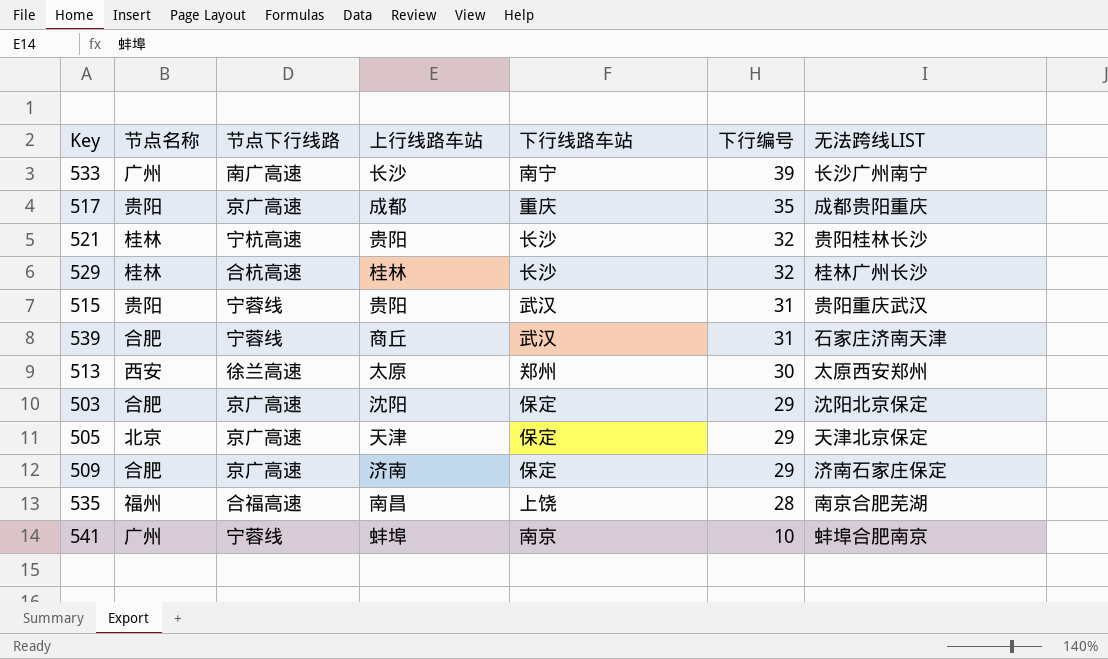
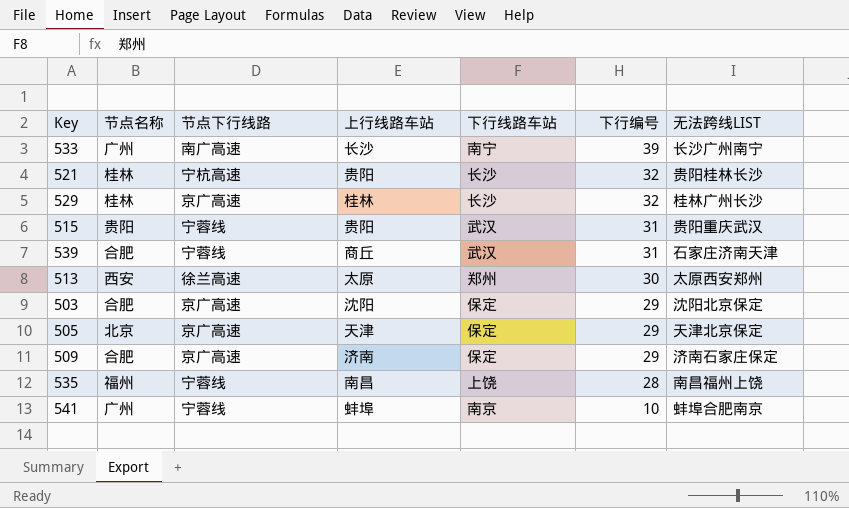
row 517: 贵阳 | 京广高速 | 成都 | 重庆 | 35 | 成都贵阳重庆 -> none
529 | 节点下行线路: 合杭高速 -> 京广高速
535 | 节点下行线路: 合福高速 -> 宁蓉线
535 | 无法跨线LIST: 南京合肥芜湖 -> 南昌福州上饶

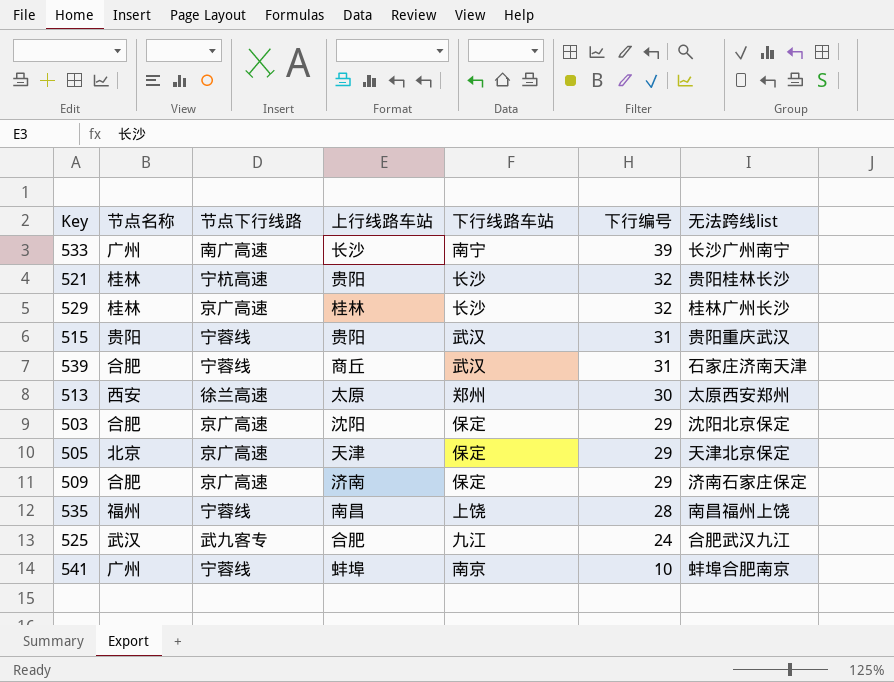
column name: 无法跨线LIST -> 无法跨线list
row 525: none -> 武汉 | 武九客专 | 合肥 | 九江 | 24 | 合肥武汉九江

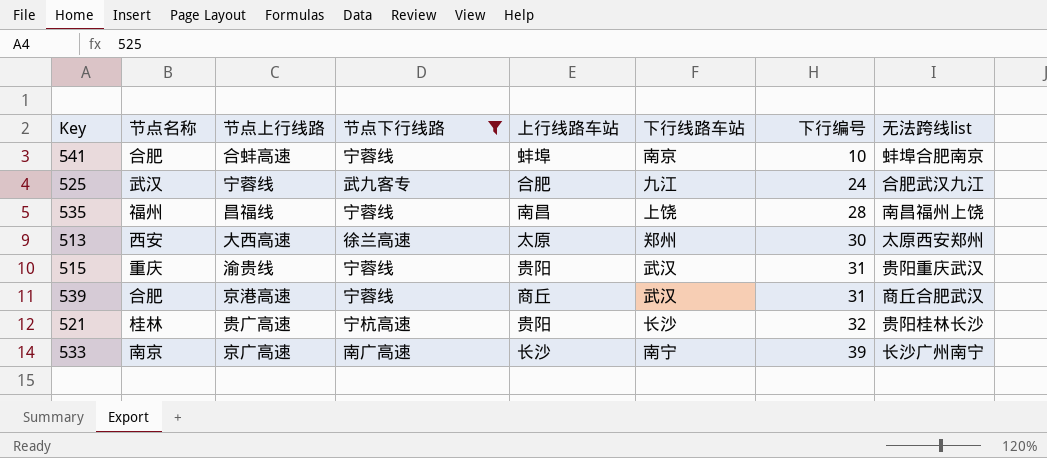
filter: none -> 节点下行线路 != 京广高速
row order: 下行编号 descending -> 下行编号 ascending
column 节点上行线路 | position: none -> 3
541 | 节点名称: 广州 -> 合肥
515 | 节点名称: 贵阳 -> 重庆
539 | 无法跨线list: 石家庄济南天津 -> 商丘合肥武汉
533 | 节点名称: 广州 -> 南京

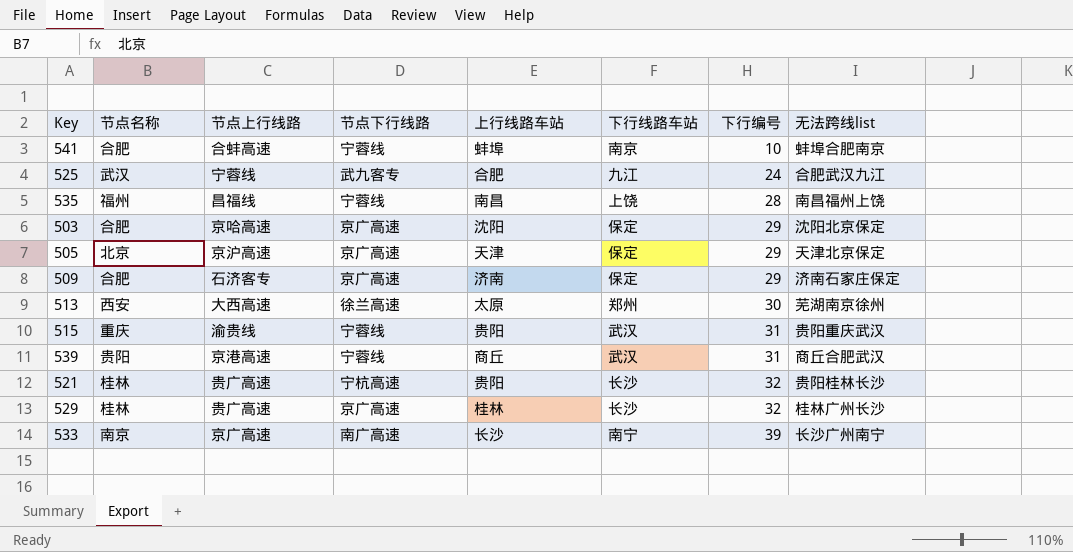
filter: 节点下行线路 != 京广高速 -> none
513 | 无法跨线list: 太原西安郑州 -> 芜湖南京徐州
539 | 节点名称: 合肥 -> 贵阳

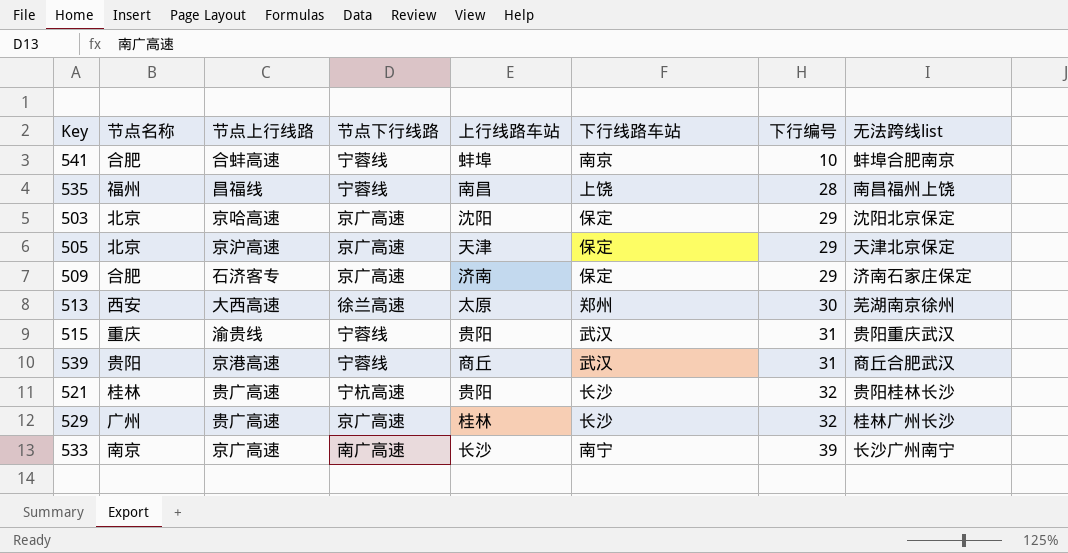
row 525: 武汉 | 宁蓉线 | 武九客专 | 合肥 | 九江 | 24 | 合肥武汉九江 -> none
503 | 节点名称: 合肥 -> 北京
529 | 节点名称: 桂林 -> 广州

